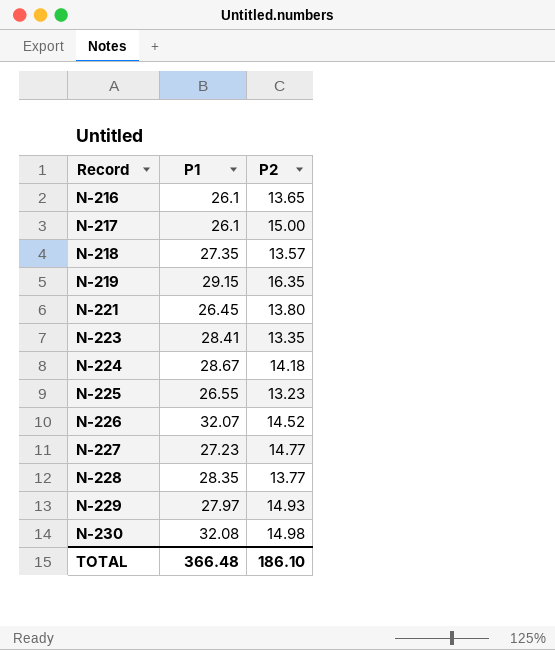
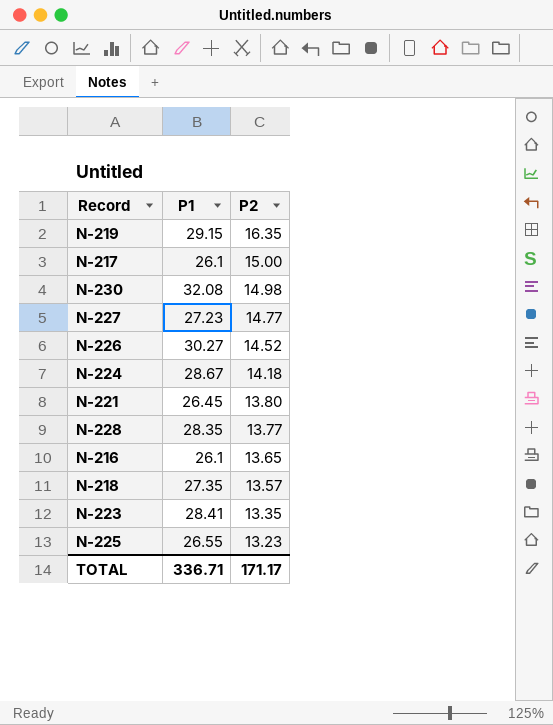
row order: Record ascending -> P2 descending
row N-229: 27.97 | 14.93 -> none
N-226 | P1: 32.07 -> 30.27
TOTAL | P1: 366.48 -> 336.71
TOTAL | P2: 186.10 -> 171.17

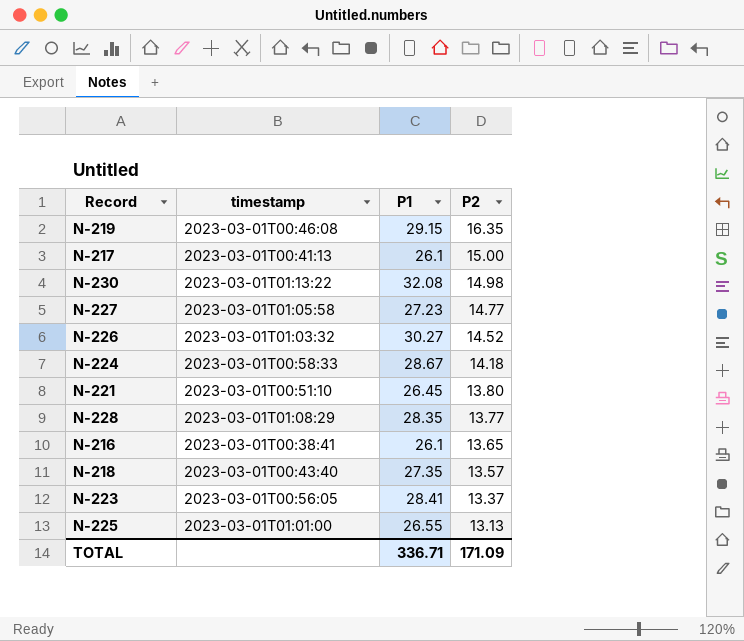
column timestamp | position: none -> 2
N-223 | P2: 13.35 -> 13.37
N-225 | P2: 13.23 -> 13.13
TOTAL | P2: 171.17 -> 171.09

